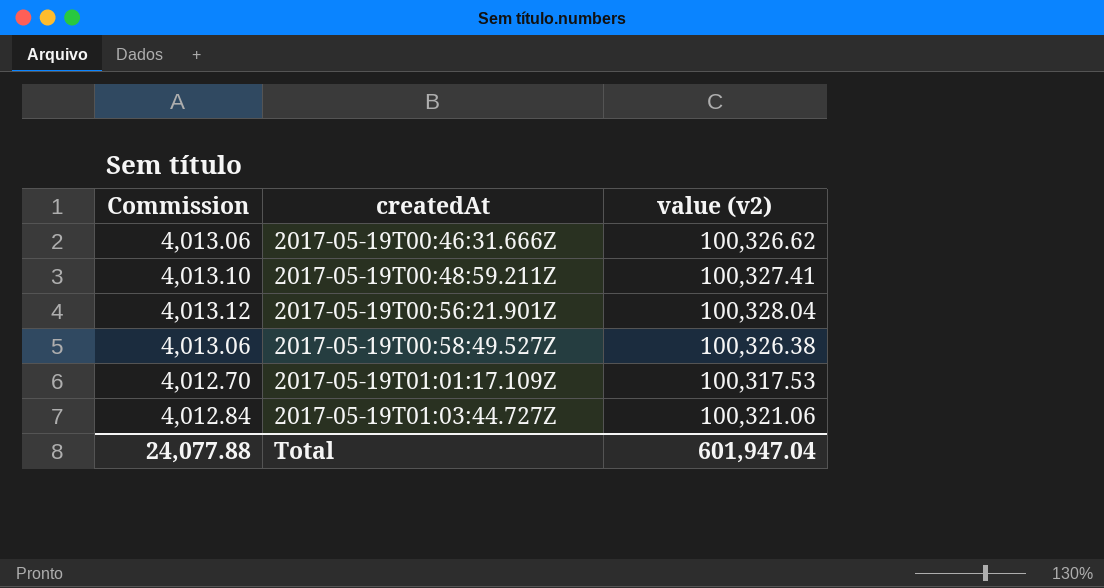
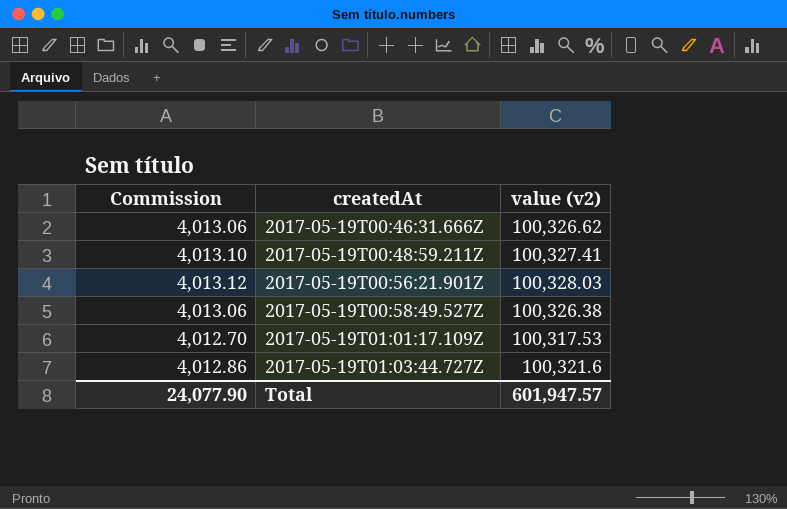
2017-05-19T00:56:21.901Z | value (v2): 100,328.04 -> 100,328.03
2017-05-19T01:03:44.727Z | Commission: 4,012.84 -> 4,012.86
2017-05-19T01:03:44.727Z | value (v2): 100,321.06 -> 100,321.6
Total | Commission: 24,077.88 -> 24,077.90
Total | value (v2): 601,947.04 -> 601,947.57

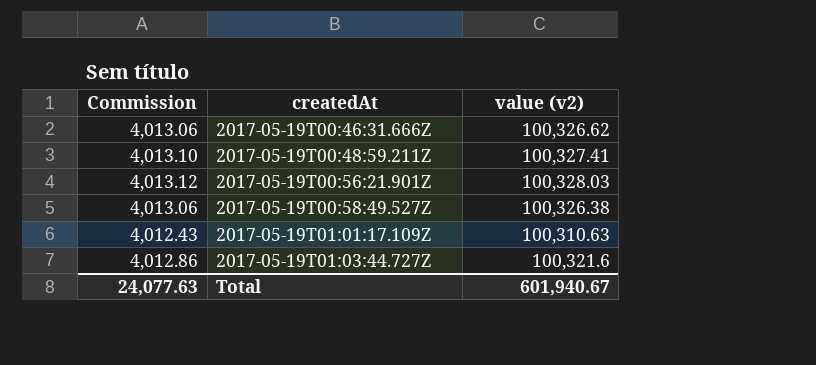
2017-05-19T01:01:17.109Z | Commission: 4,012.70 -> 4,012.43
2017-05-19T01:01:17.109Z | value (v2): 100,317.53 -> 100,310.63
Total | Commission: 24,077.90 -> 24,077.63
Total | value (v2): 601,947.57 -> 601,940.67

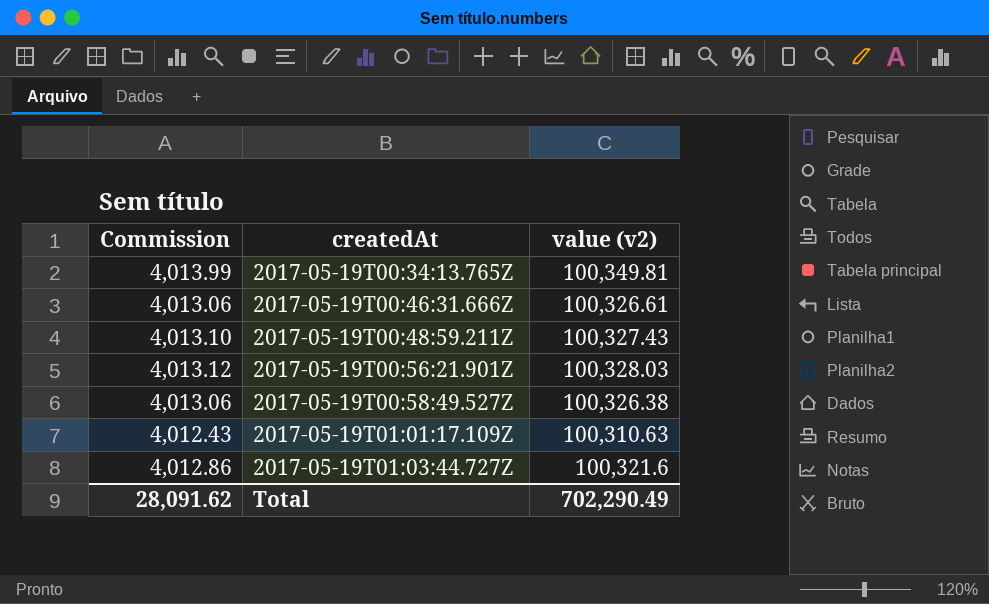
row 2017-05-19T00:34:13.765Z: none -> 4,013.99 | 100,349.81
2017-05-19T00:46:31.666Z | value (v2): 100,326.62 -> 100,326.61
2017-05-19T00:48:59.211Z | value (v2): 100,327.41 -> 100,327.43
Total | Commission: 24,077.63 -> 28,091.62
Total | value (v2): 601,940.67 -> 702,290.49

